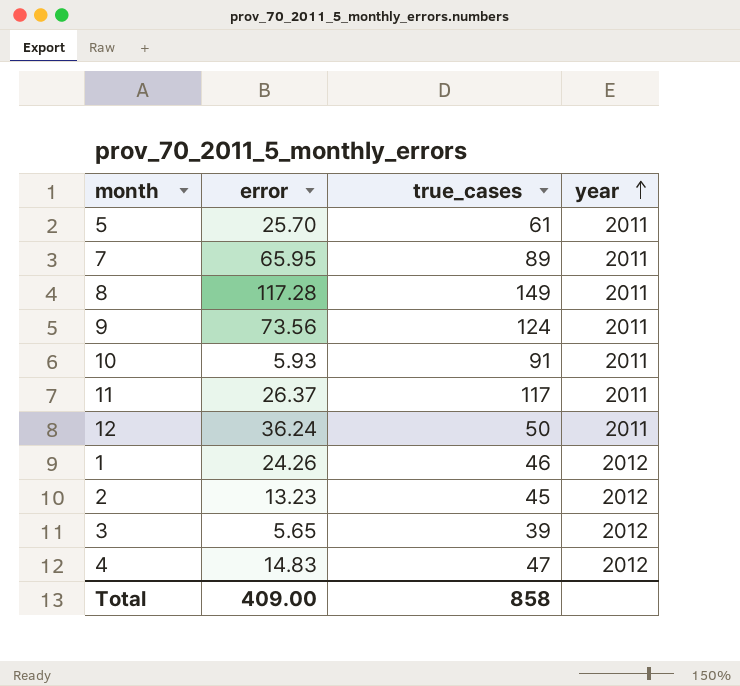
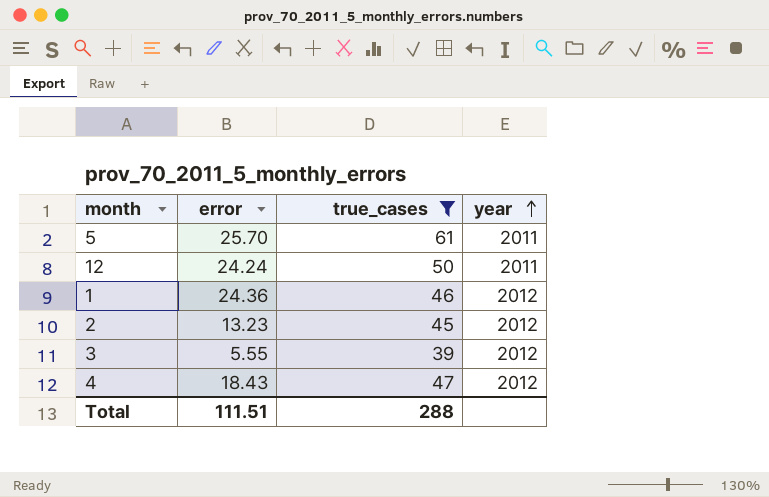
filter: none -> true_cases <= 61
12 | error: 36.24 -> 24.24
1 | error: 24.26 -> 24.36
3 | error: 5.65 -> 5.55
4 | error: 14.83 -> 18.43
Total | error: 409.00 -> 111.51
Total | true_cases: 858 -> 288

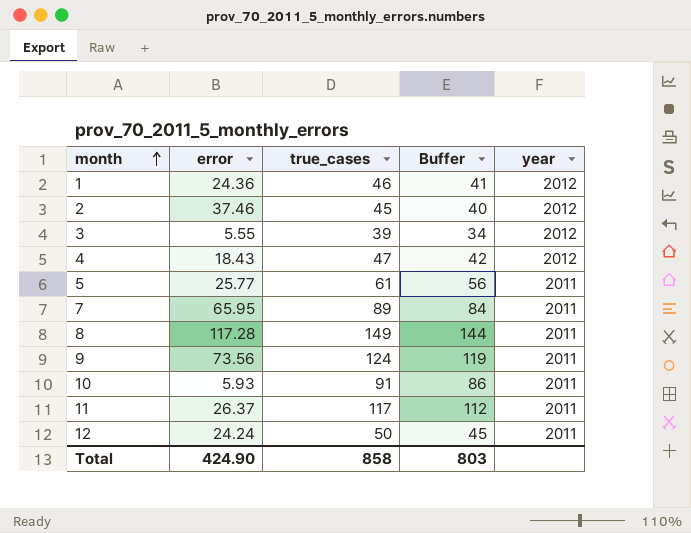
filter: true_cases <= 61 -> none
row order: year ascending -> month ascending
column Buffer | formula: none -> [true_cases] - 5
2 | error: 13.23 -> 37.46
5 | error: 25.70 -> 25.77
Total | error: 111.51 -> 424.90
Total | true_cases: 288 -> 858

